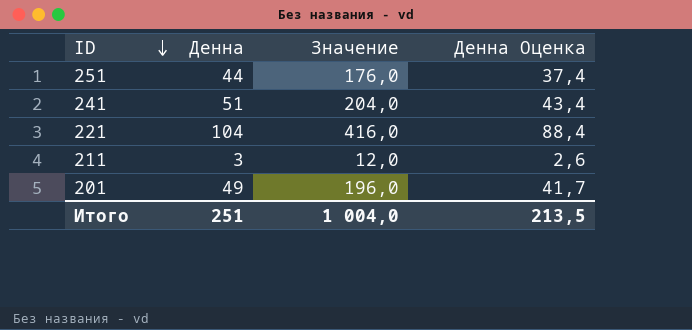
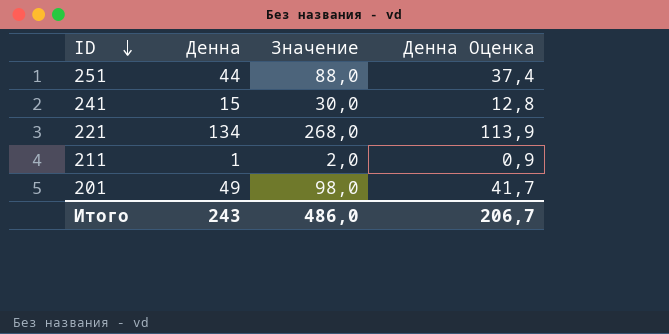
column Значение | formula: [Денна] * 4 -> [Денна] * 2
241 | Денна: 51 -> 15
241 | Денна Оценка: 43,4 -> 12,8
221 | Денна: 104 -> 134
221 | Денна Оценка: 88,4 -> 113,9
211 | Денна: 3 -> 1
211 | Денна Оценка: 2,6 -> 0,9
Итого | Денна: 251 -> 243
Итого | Значение: 1 004,0 -> 486,0
Итого | Денна Оценка: 213,5 -> 206,7

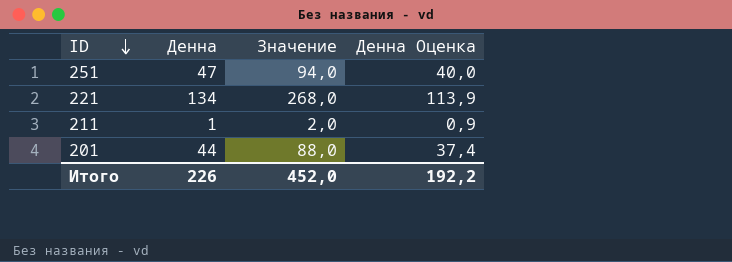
row 241: 15 | 30,0 | 12,8 -> none
251 | Денна: 44 -> 47
251 | Значение: 88,0 -> 94,0
251 | Денна Оценка: 37,4 -> 40,0
201 | Денна: 49 -> 44
201 | Значение: 98,0 -> 88,0
201 | Денна Оценка: 41,7 -> 37,4
Итого | Денна: 243 -> 226
Итого | Значение: 486,0 -> 452,0
Итого | Денна Оценка: 206,7 -> 192,2

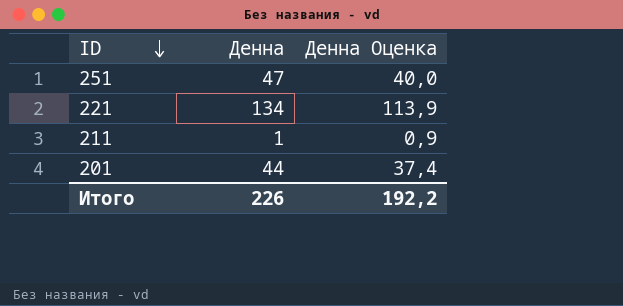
column Значение | formula: [Денна] * 2 -> none

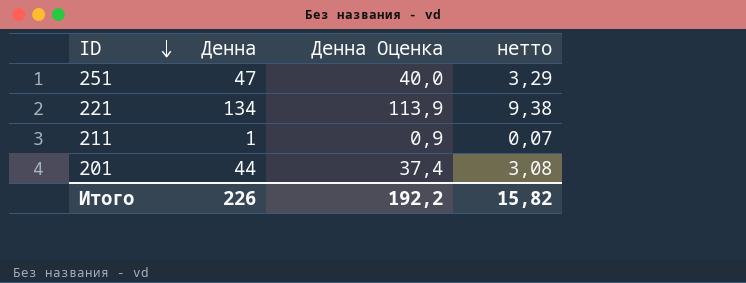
column нетто | formula: none -> [Денна] * 0,07

